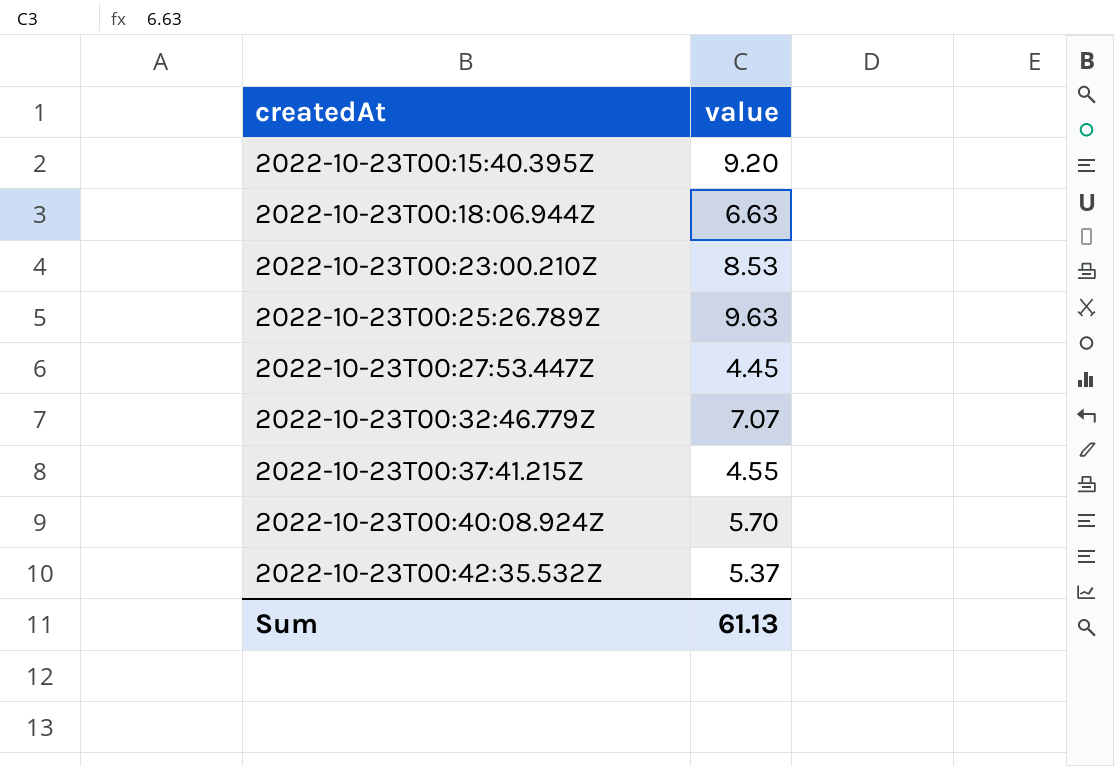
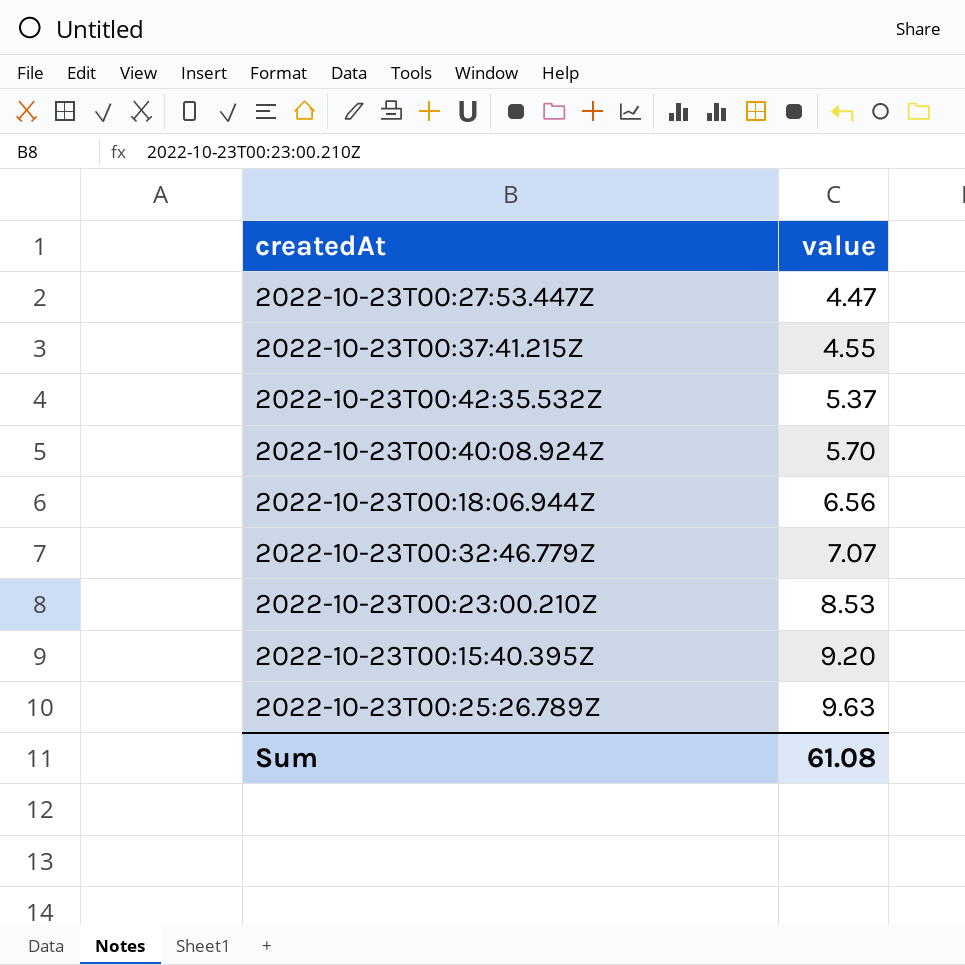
row order: createdAt ascending -> value ascending
2022-10-23T00:27:53.447Z | value: 4.45 -> 4.47
2022-10-23T00:18:06.944Z | value: 6.63 -> 6.56
Sum | value: 61.13 -> 61.08

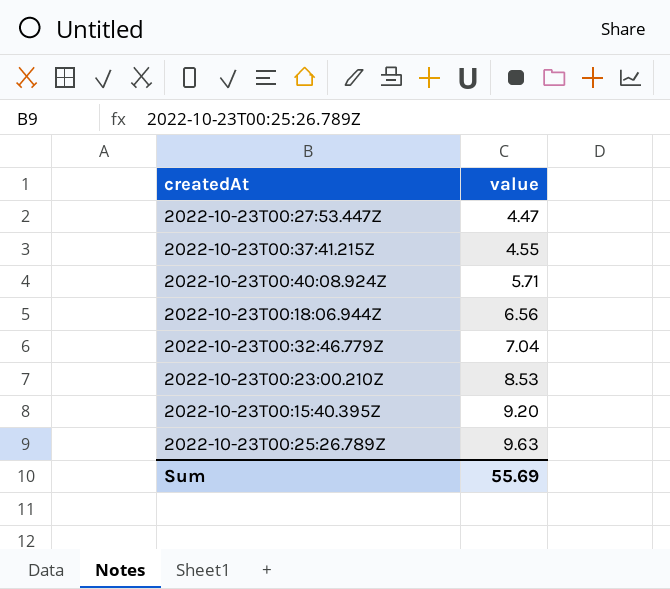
row 2022-10-23T00:42:35.532Z: 5.37 -> none
2022-10-23T00:40:08.924Z | value: 5.70 -> 5.71
2022-10-23T00:32:46.779Z | value: 7.07 -> 7.04
Sum | value: 61.08 -> 55.69

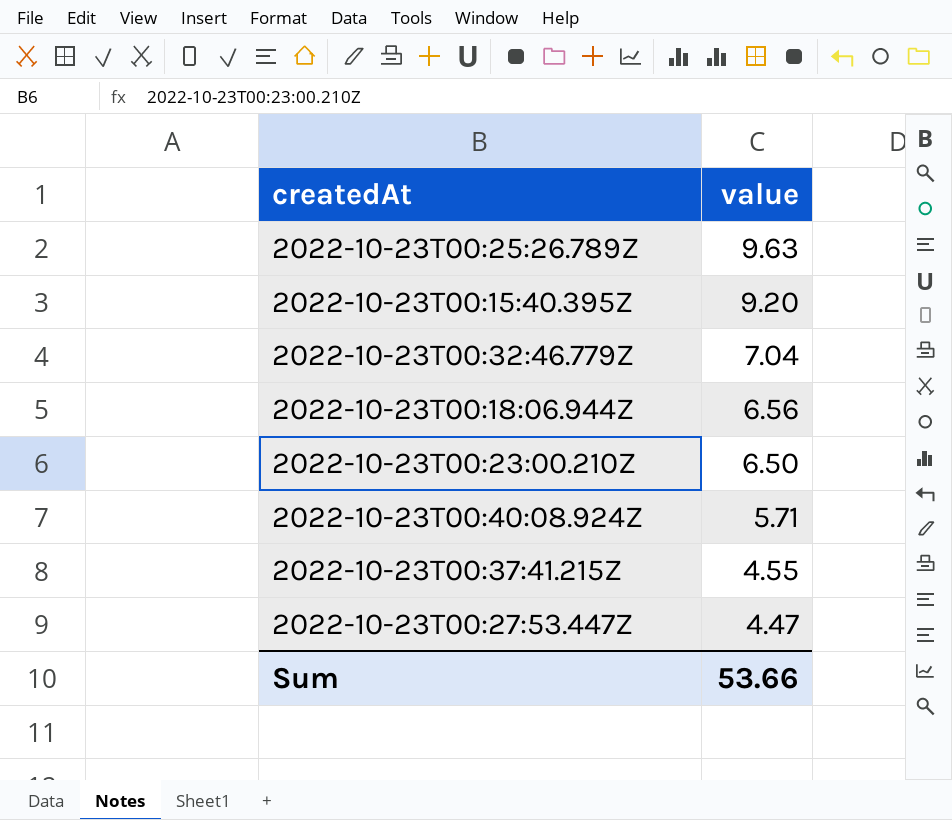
row order: value ascending -> value descending
2022-10-23T00:23:00.210Z | value: 8.53 -> 6.50
Sum | value: 55.69 -> 53.66

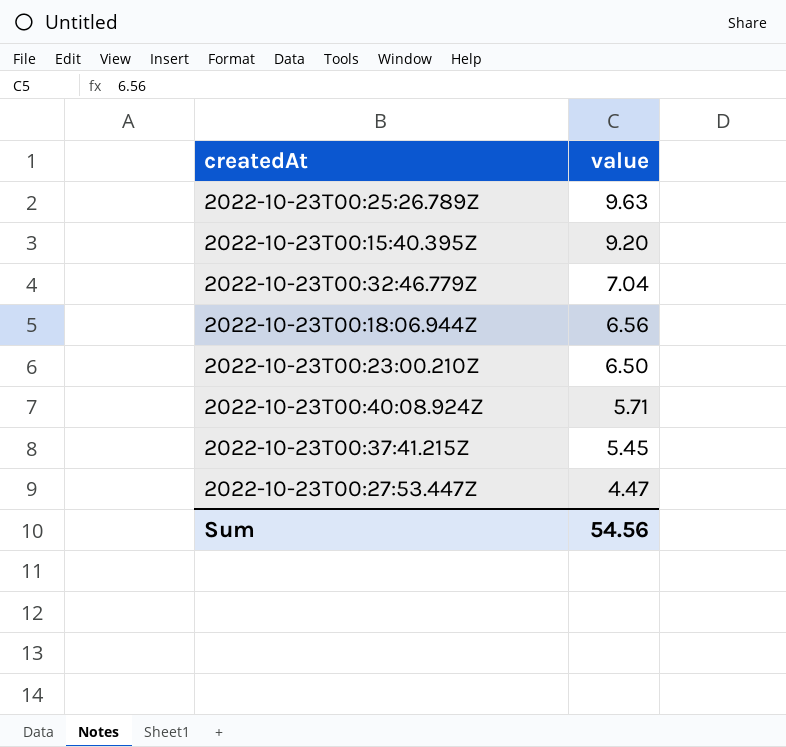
2022-10-23T00:37:41.215Z | value: 4.55 -> 5.45
Sum | value: 53.66 -> 54.56

